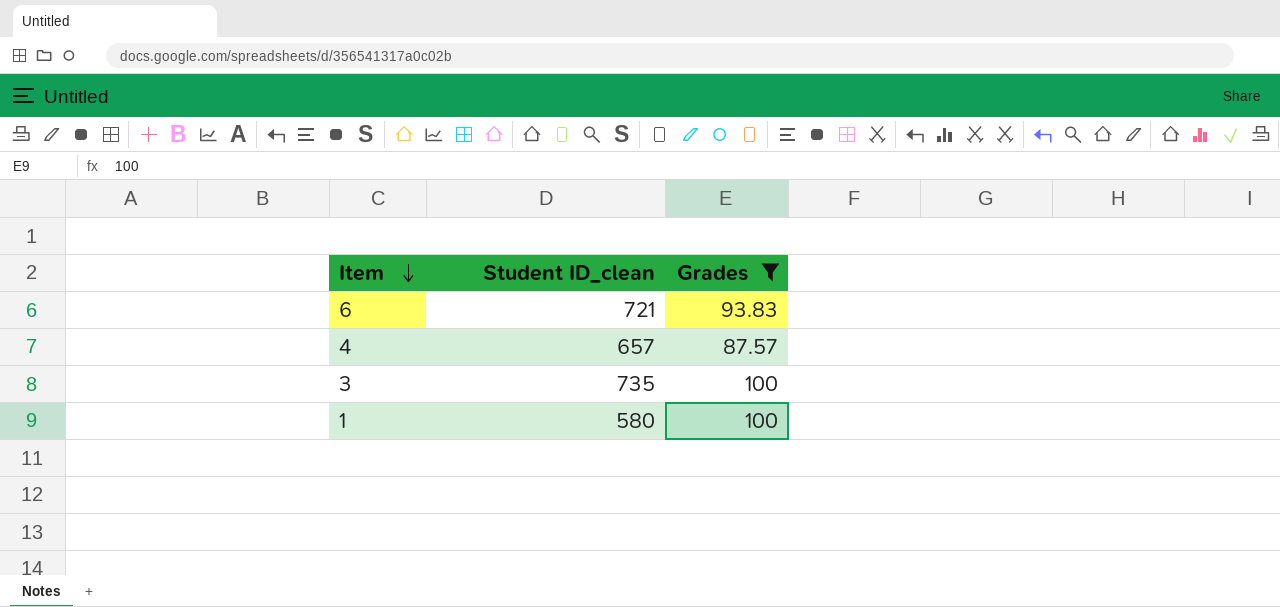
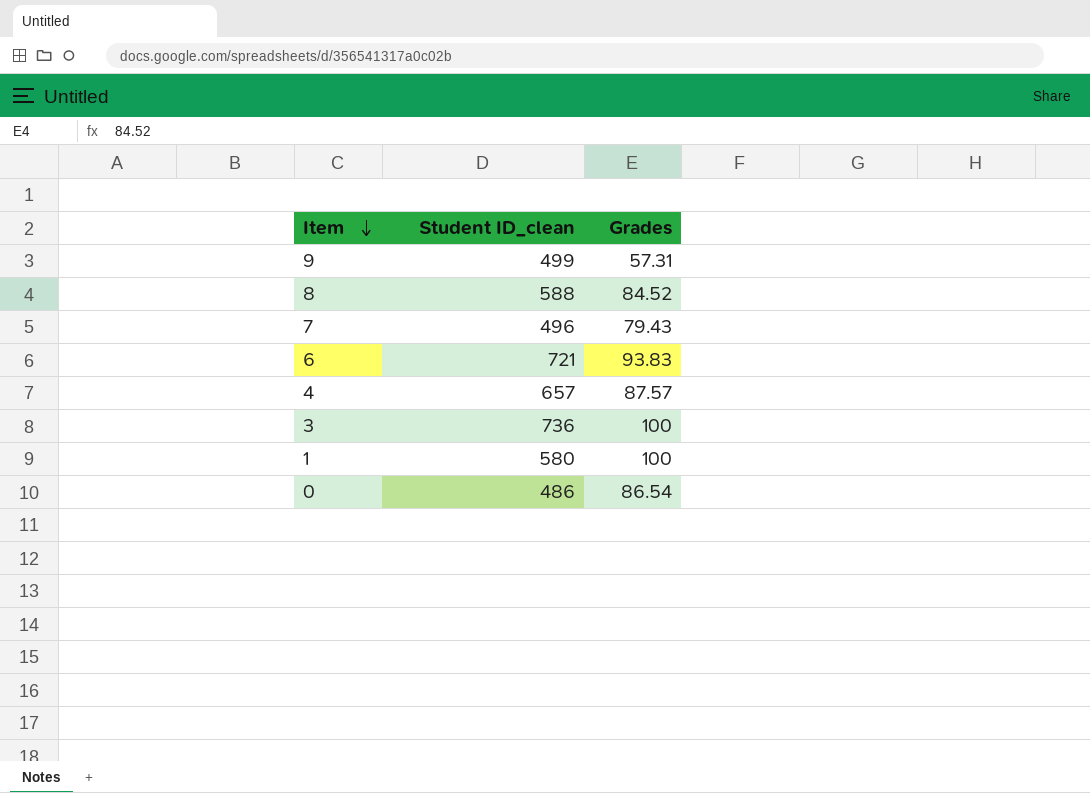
filter: Grades >= 87.57 -> none
3 | Student ID_clean: 735 -> 736

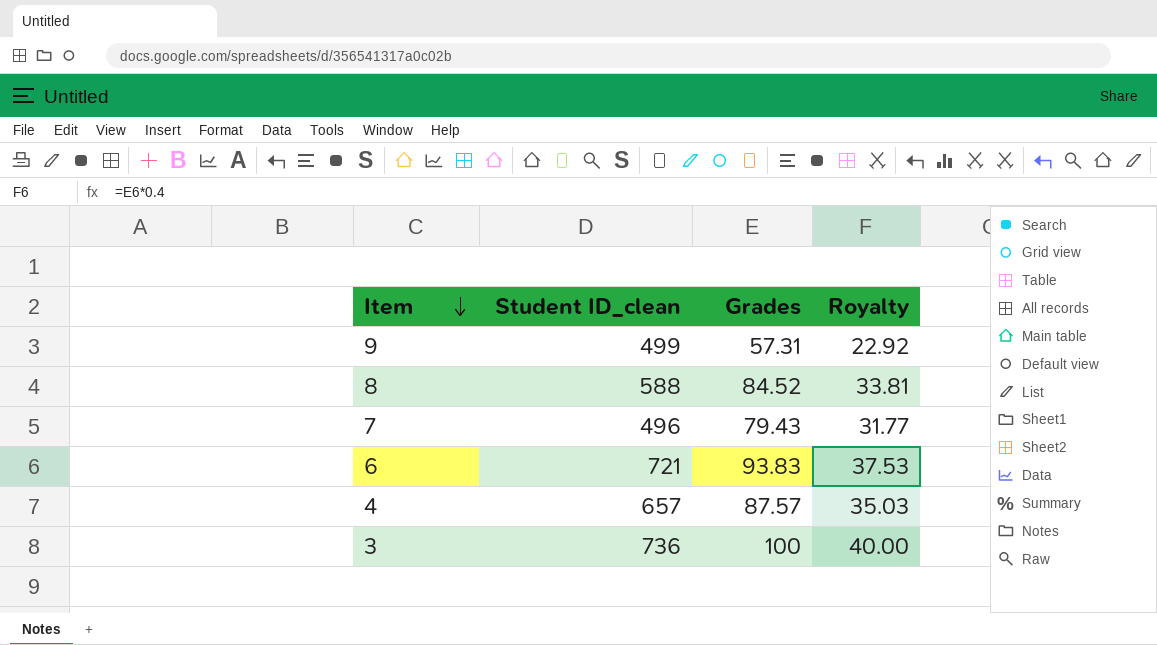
column Royalty | formula: none -> [Grades] * 0.4
row 1: 580 | 100 -> none
row 0: 486 | 86.54 -> none

